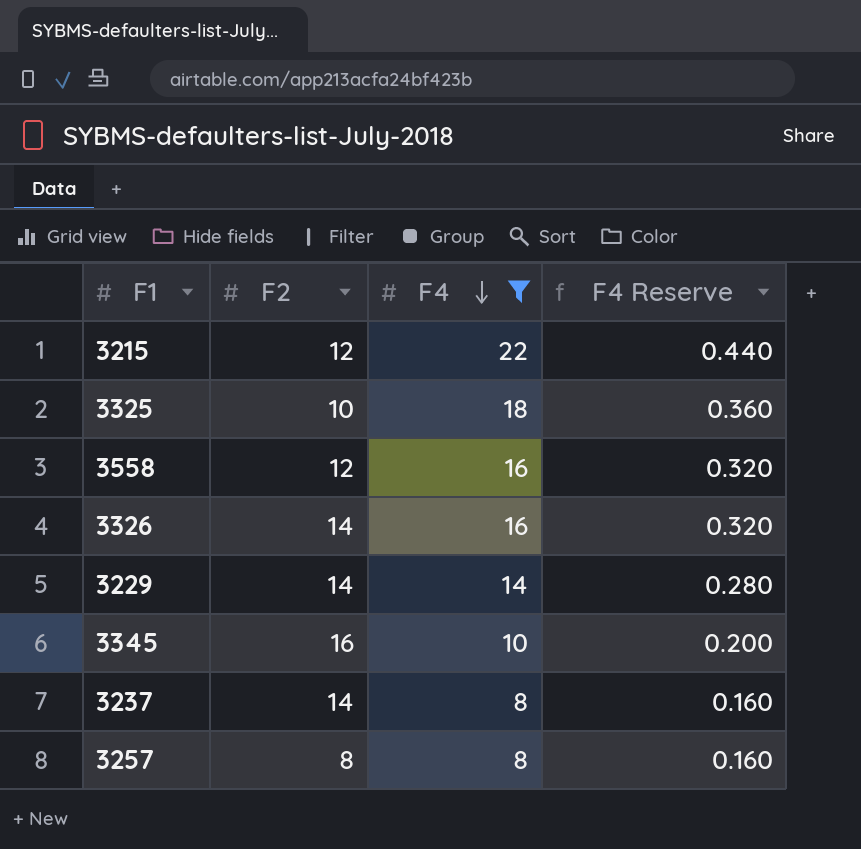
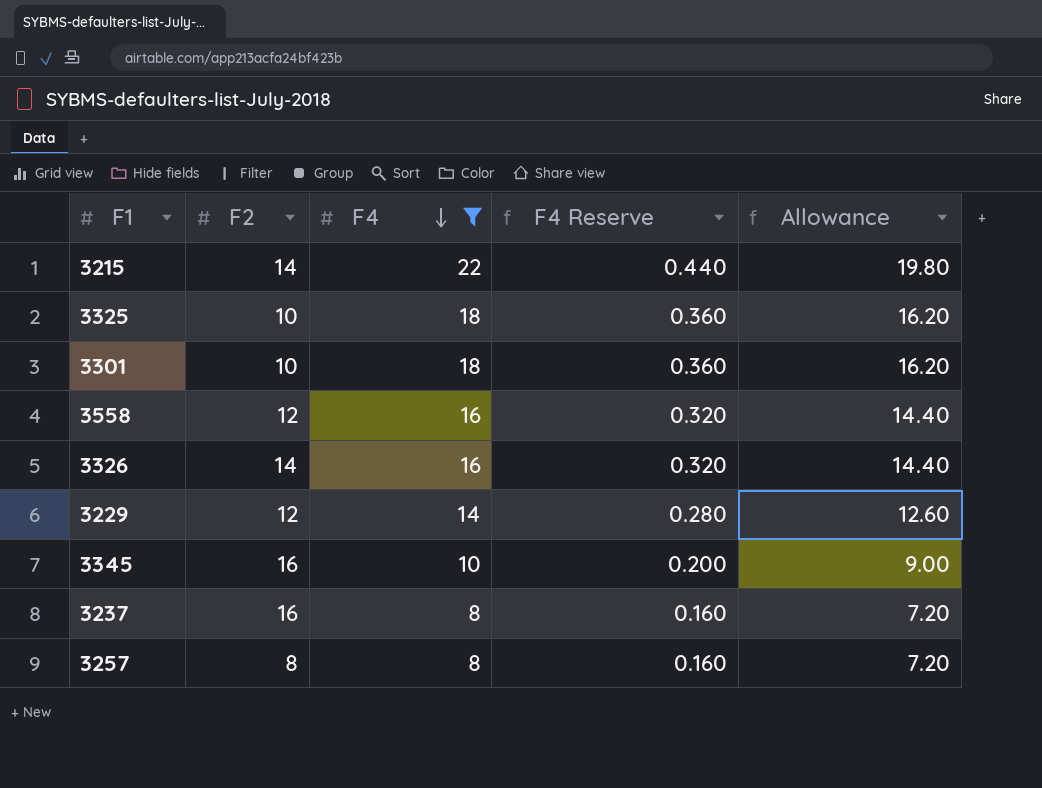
column Allowance | formula: none -> [F4] * 0.9
3215 | F2: 12 -> 14
row 3301: none -> 10 | 18 | 0.360 | 16.20
3229 | F2: 14 -> 12
3237 | F2: 14 -> 16

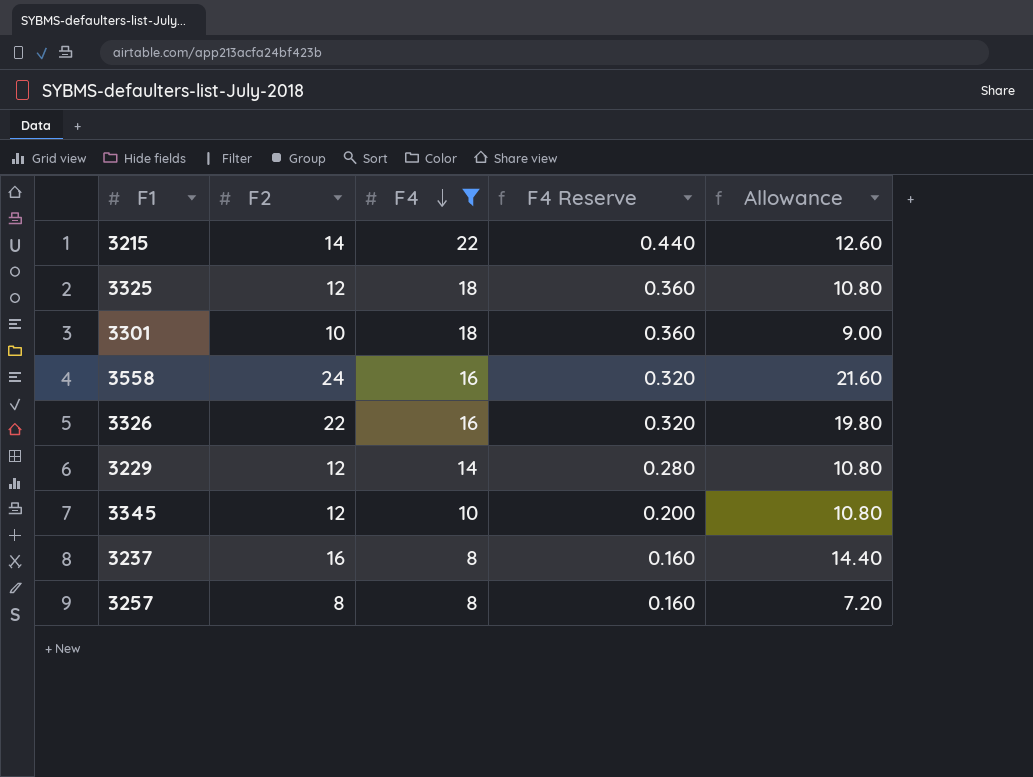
column Allowance | formula: [F4] * 0.9 -> [F2] * 0.9
3325 | F2: 10 -> 12
3558 | F2: 12 -> 24
3326 | F2: 14 -> 22
3345 | F2: 16 -> 12

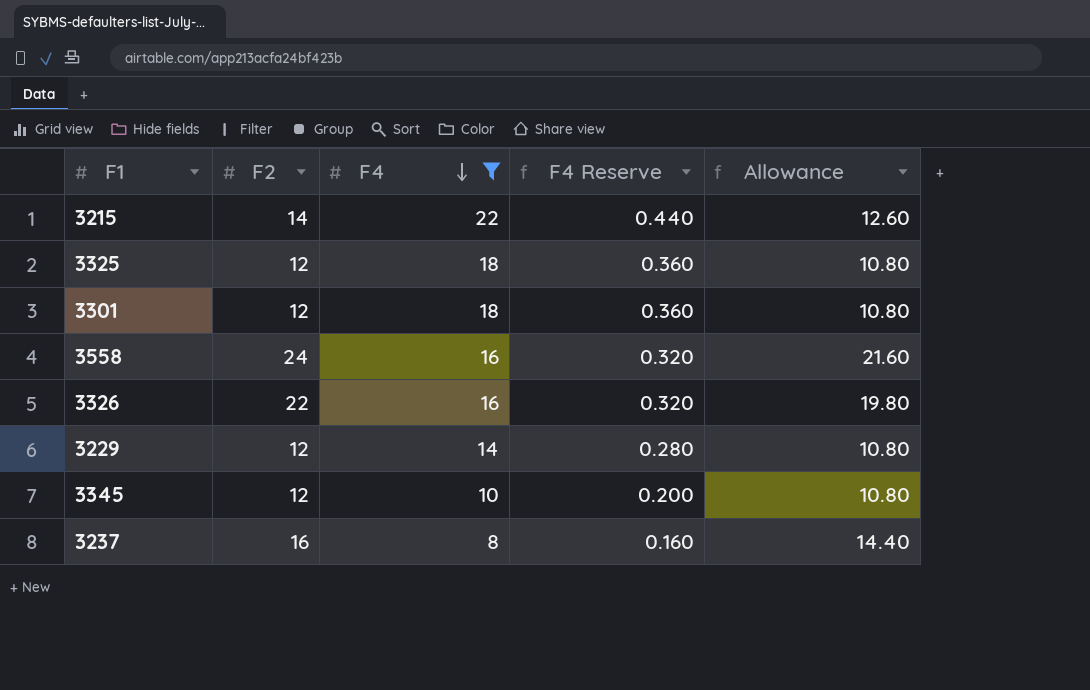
row 3257: 8 | 8 | 0.160 | 7.20 -> none
3301 | F2: 10 -> 12
3301 | Allowance: 9.00 -> 10.80

